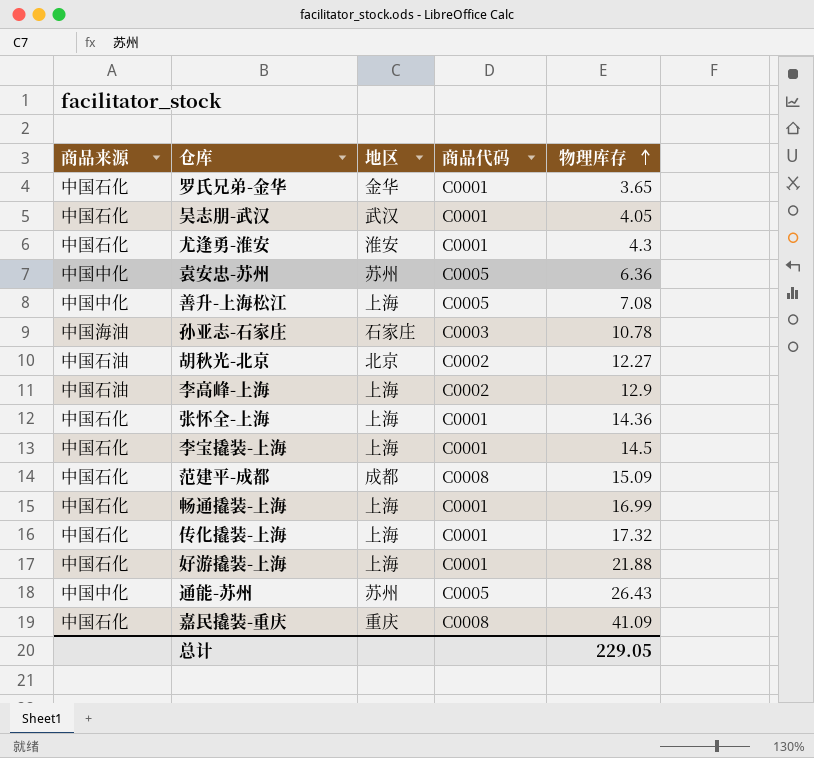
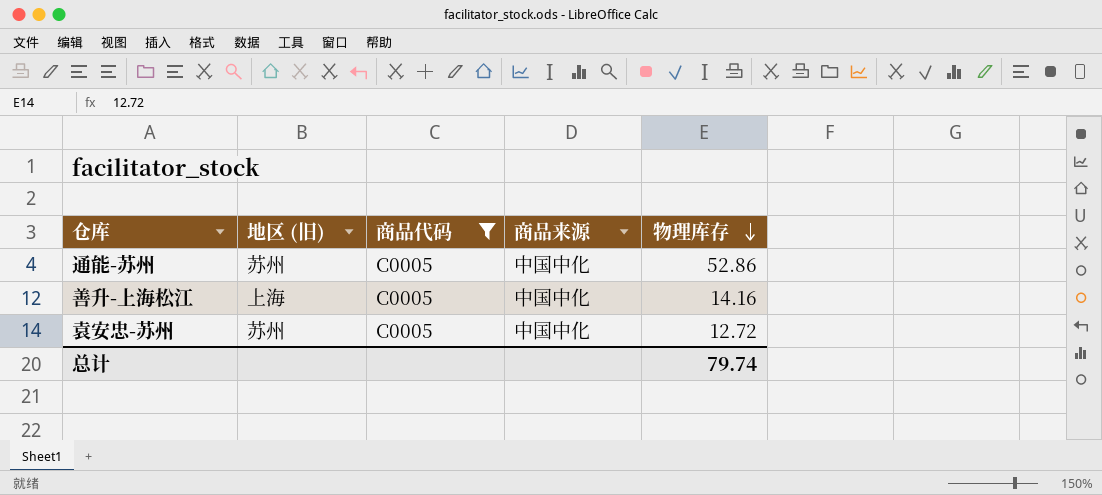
filter: none -> 商品代码 = C0005
row order: 物理库存 ascending -> 物理库存 descending
column name: 地区 -> 地区 (旧)
column 商品来源 | position: 1 -> 4
通能-苏州 | 物理库存: 26.43 -> 52.86
善升-上海松江 | 物理库存: 7.08 -> 14.16
袁安忠-苏州 | 物理库存: 6.36 -> 12.72
总计 | 物理库存: 229.05 -> 79.74

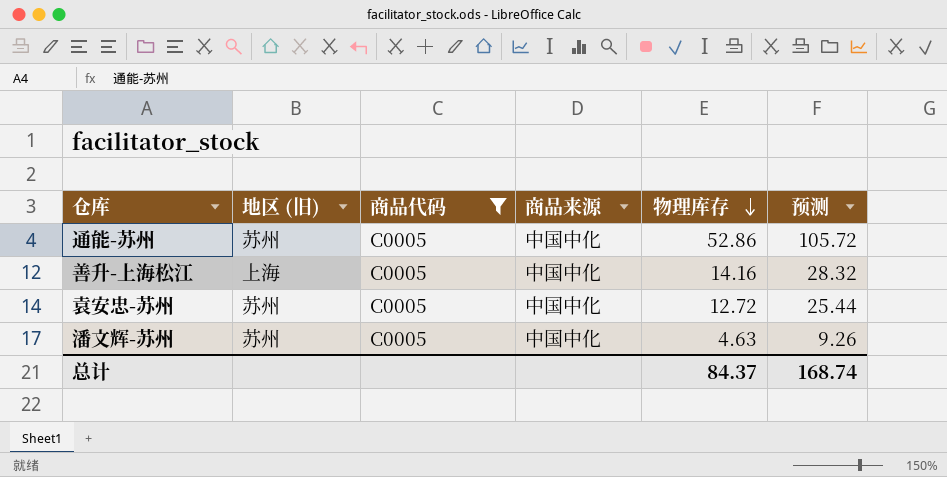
column 预测 | formula: none -> [物理库存] * 2
row 潘文辉-苏州: none -> 苏州 | C0005 | 中国中化 | 4.63 | 9.26
总计 | 物理库存: 79.74 -> 84.37

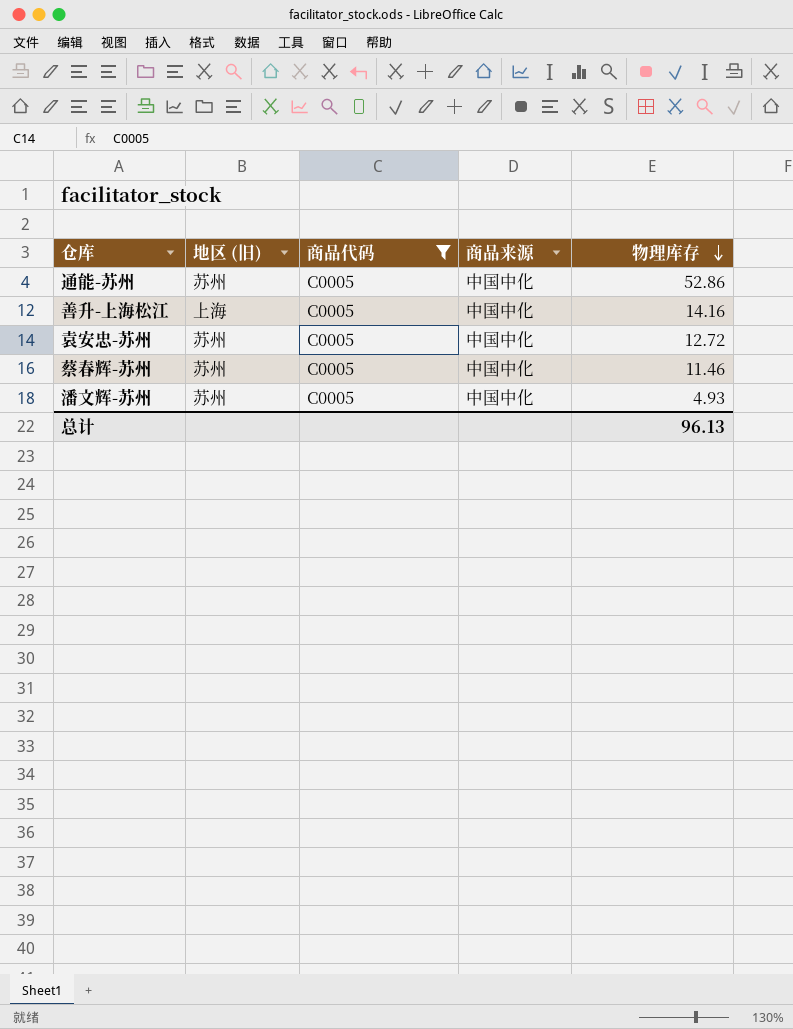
column 预测 | formula: [物理库存] * 2 -> none
row 蔡春辉-苏州: none -> 苏州 | C0005 | 中国中化 | 11.46
潘文辉-苏州 | 物理库存: 4.63 -> 4.93
总计 | 物理库存: 84.37 -> 96.13

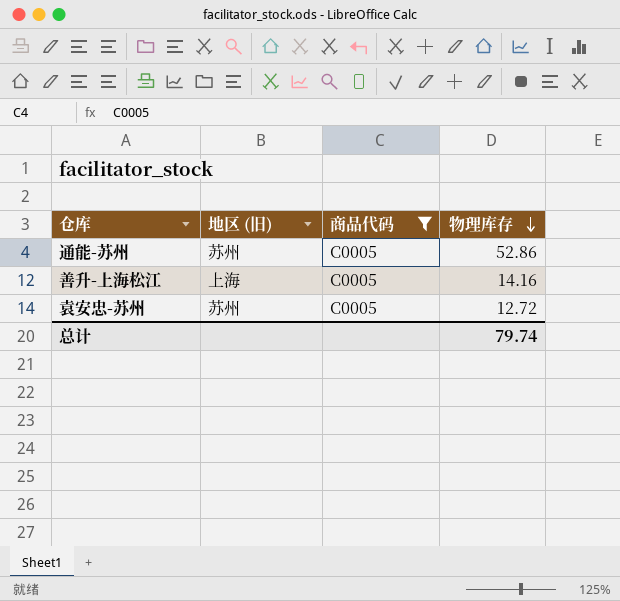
column 商品来源 | position: 4 -> none
row 蔡春辉-苏州: 苏州 | C0005 | 中国中化 | 11.46 -> none
row 潘文辉-苏州: 苏州 | C0005 | 中国中化 | 4.93 -> none
总计 | 物理库存: 96.13 -> 79.74

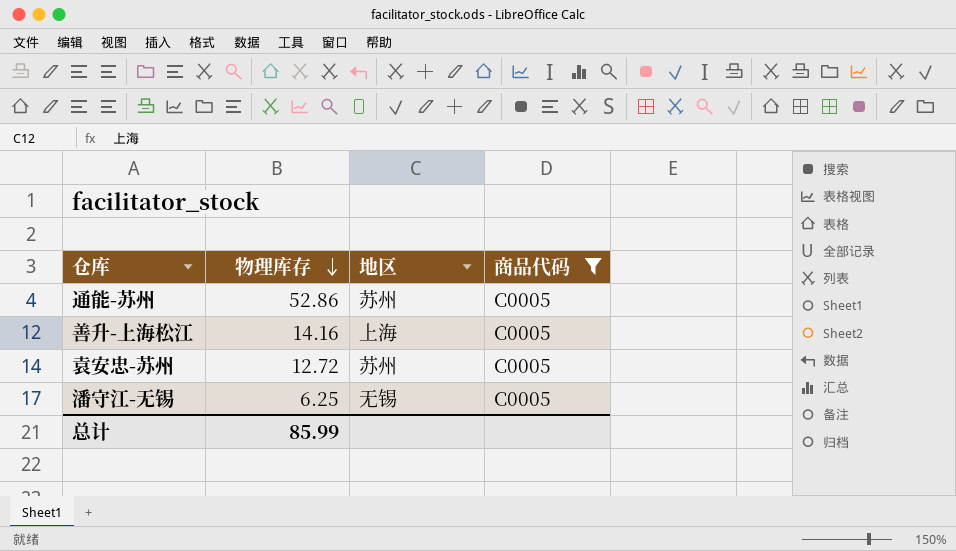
column 物理库存 | position: 4 -> 2
column name: 地区 (旧) -> 地区
row 潘守江-无锡: none -> 6.25 | 无锡 | C0005
总计 | 物理库存: 79.74 -> 85.99

